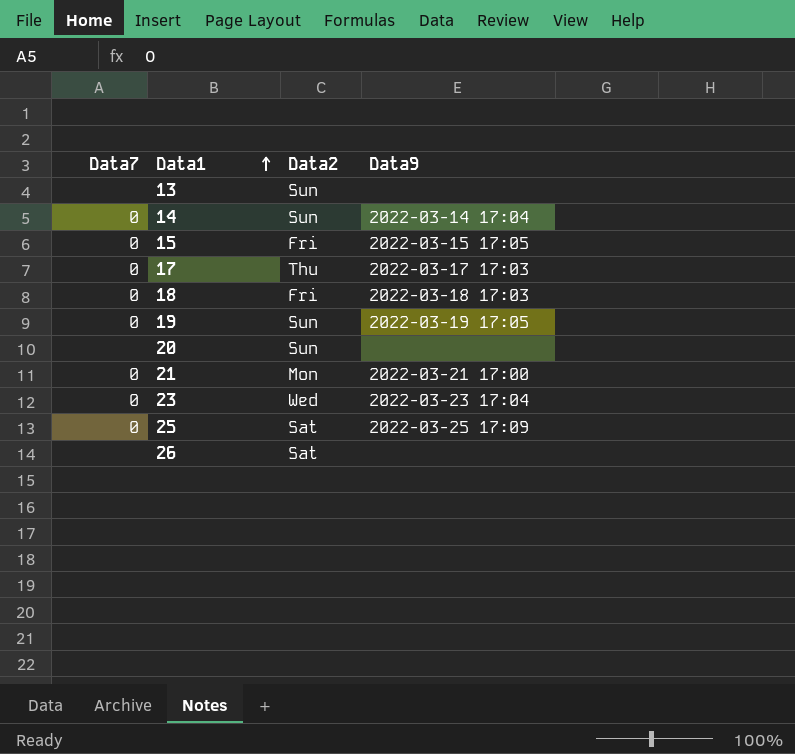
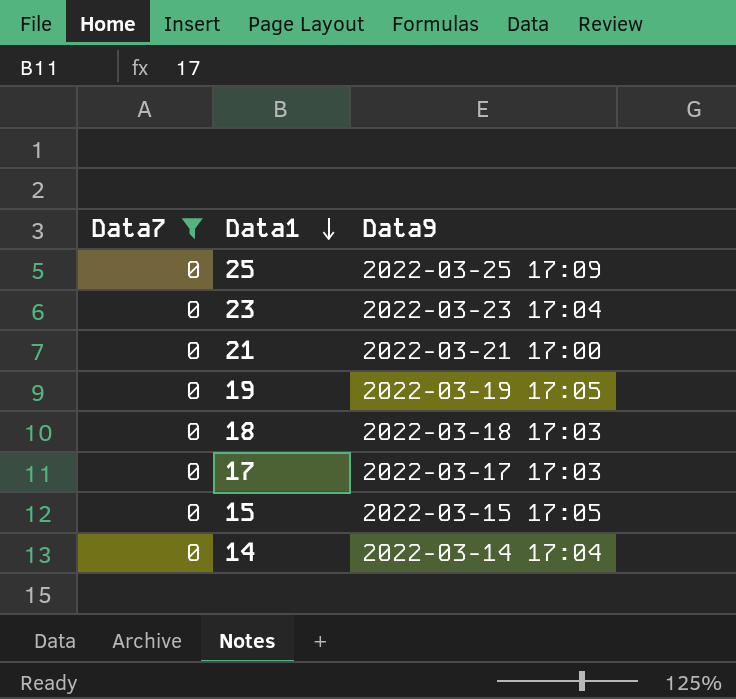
filter: none -> Data7 = 0
row order: Data1 ascending -> Data1 descending
column Data2 | position: 3 -> none

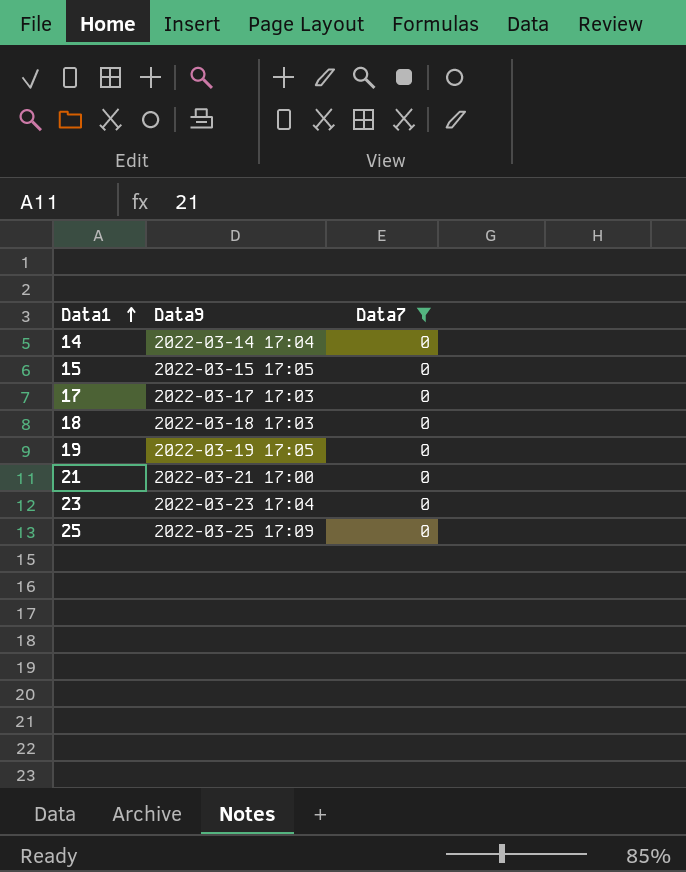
row order: Data1 descending -> Data1 ascending
column Data7 | position: 1 -> 3

